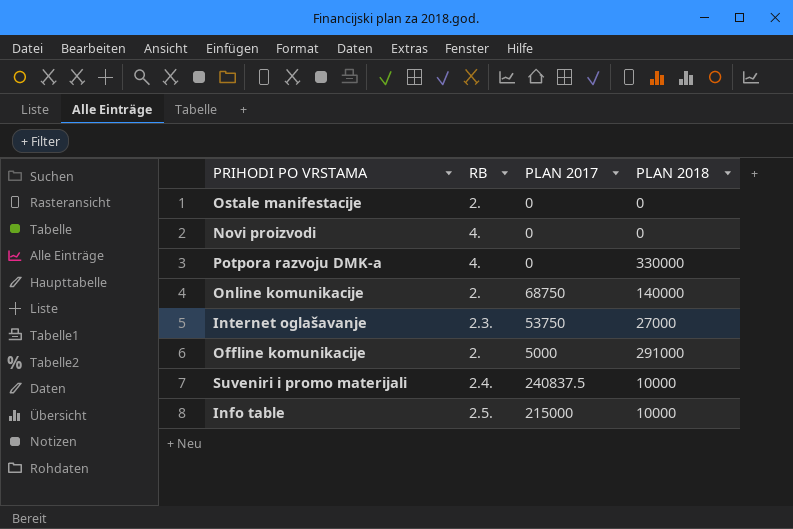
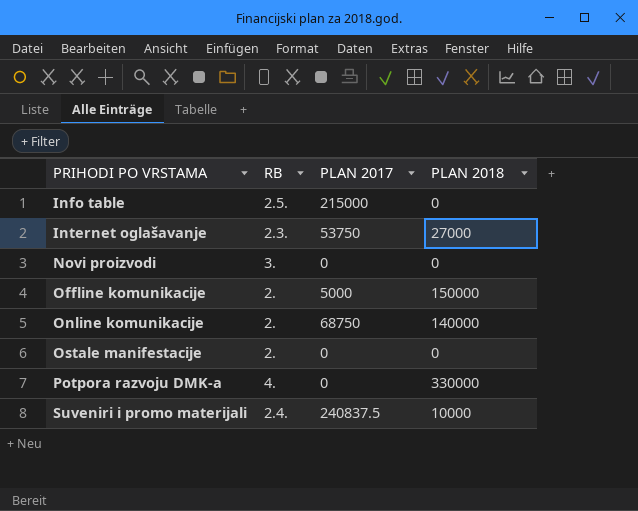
row order: none -> PRIHODI PO VRSTAMA ascending
Info table | PLAN 2018: 10000 -> 0
Novi proizvodi | RB: 4. -> 3.
Offline komunikacije | PLAN 2018: 291000 -> 150000

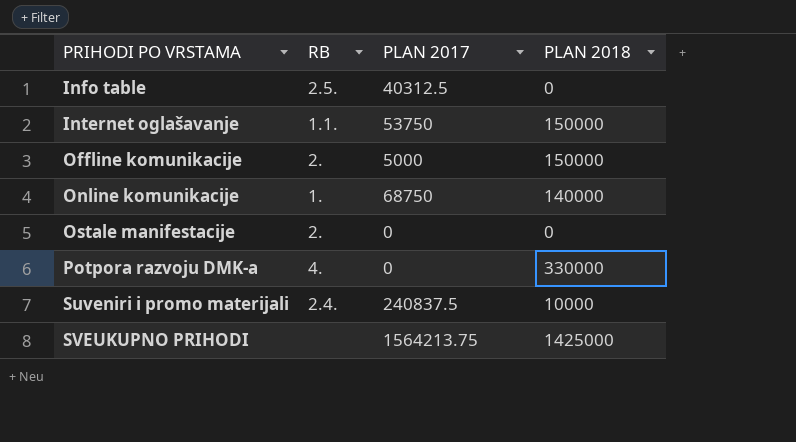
row Novi proizvodi: 3. | 0 | 0 -> none
Info table | PLAN 2017: 215000 -> 40312.5
Internet oglašavanje | RB: 2.3. -> 1.1.
Internet oglašavanje | PLAN 2018: 27000 -> 150000
Online komunikacije | RB: 2. -> 1.
row SVEUKUPNO PRIHODI: none -> none | 1564213.75 | 1425000

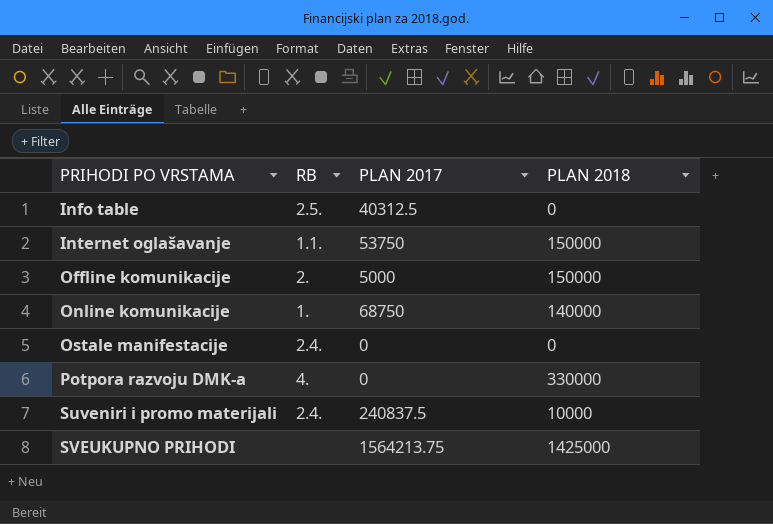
Ostale manifestacije | RB: 2. -> 2.4.

